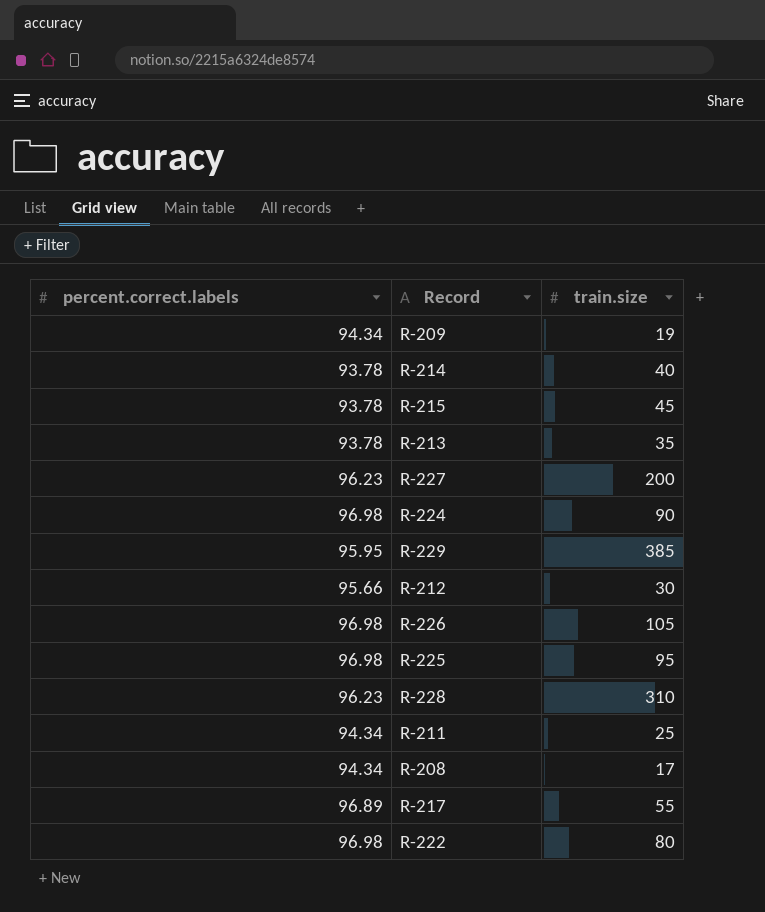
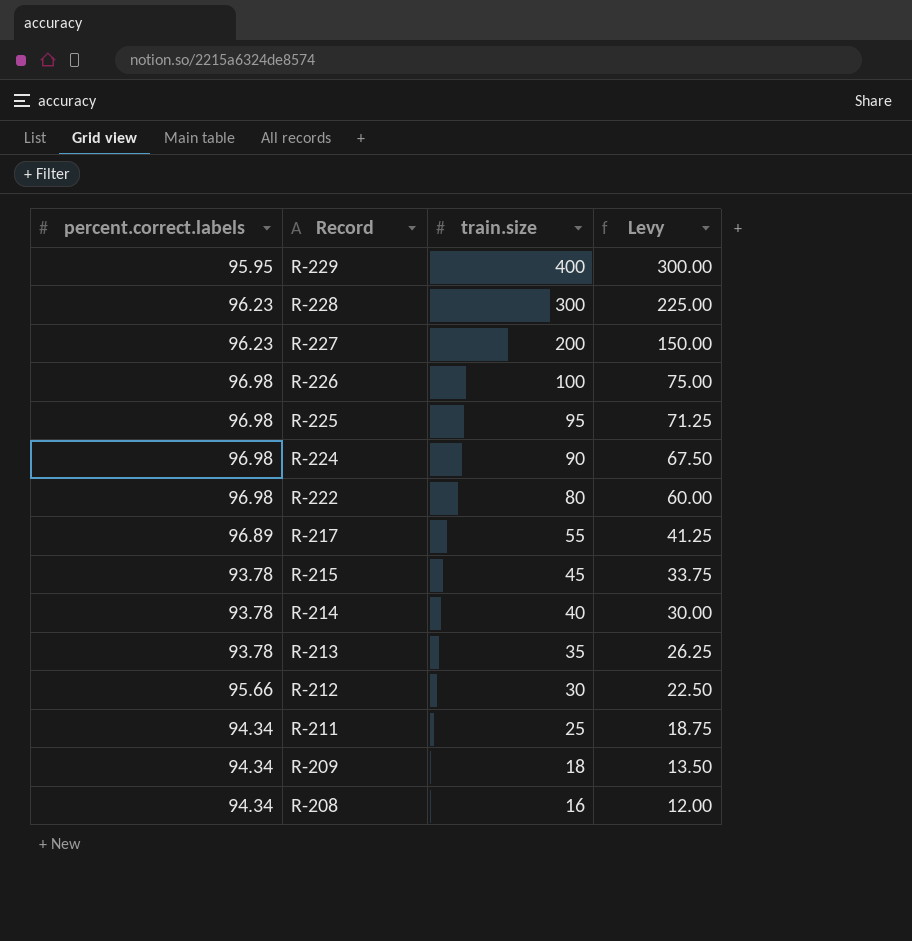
row order: none -> Record descending
column Levy | formula: none -> [train.size] * 0.75
R-229 | train.size: 385 -> 400
R-228 | train.size: 310 -> 300
R-226 | train.size: 105 -> 100
R-209 | train.size: 19 -> 18
R-208 | train.size: 17 -> 16

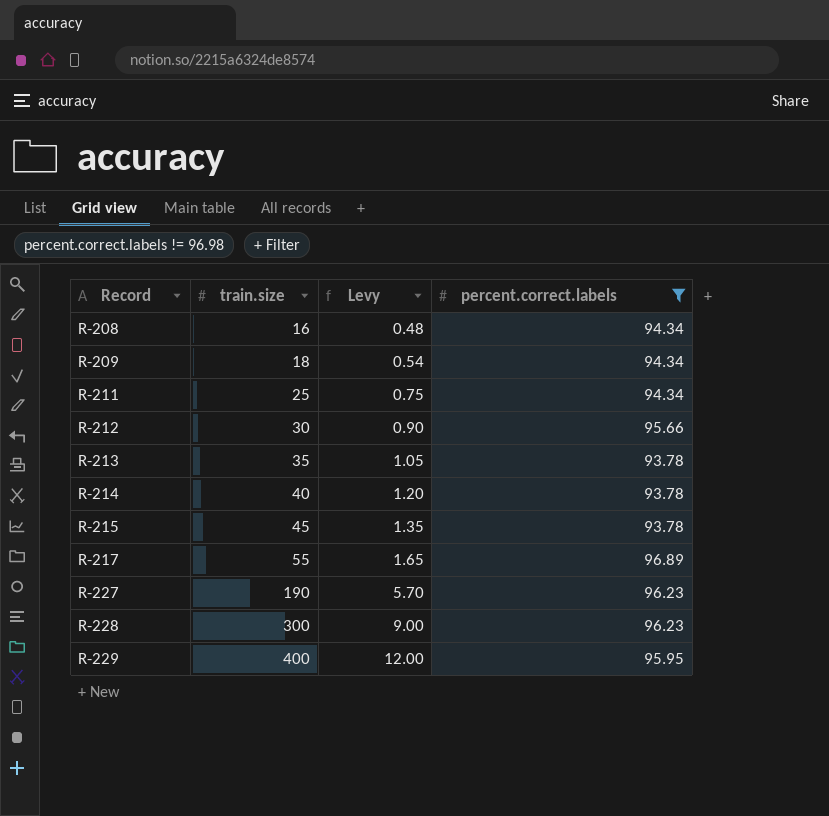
filter: none -> percent.correct.labels != 96.98
row order: Record descending -> Record ascending
column Levy | formula: [train.size] * 0.75 -> [train.size] * 0.03
column percent.correct.labels | position: 1 -> 4
R-227 | train.size: 200 -> 190

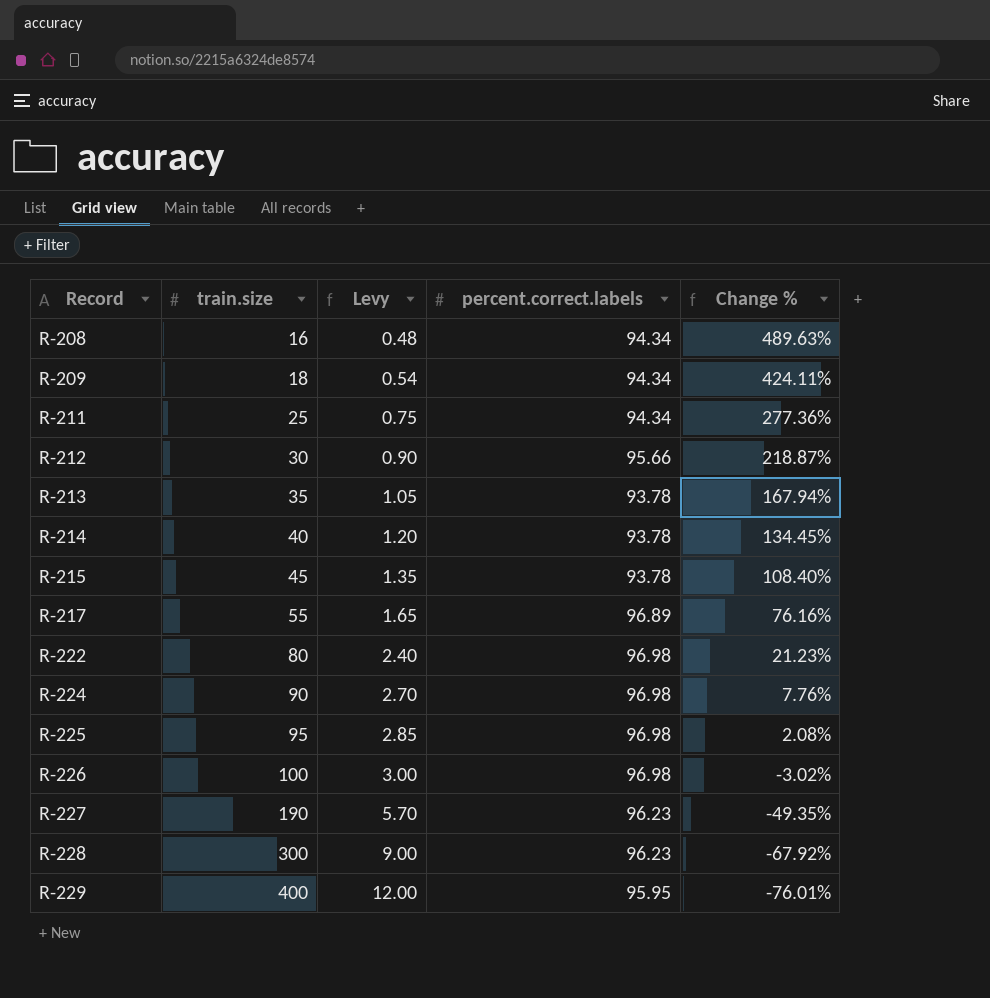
filter: percent.correct.labels != 96.98 -> none
column Change % | formula: none -> ([percent.correct.labels] - [train.size]) / [train.size]

